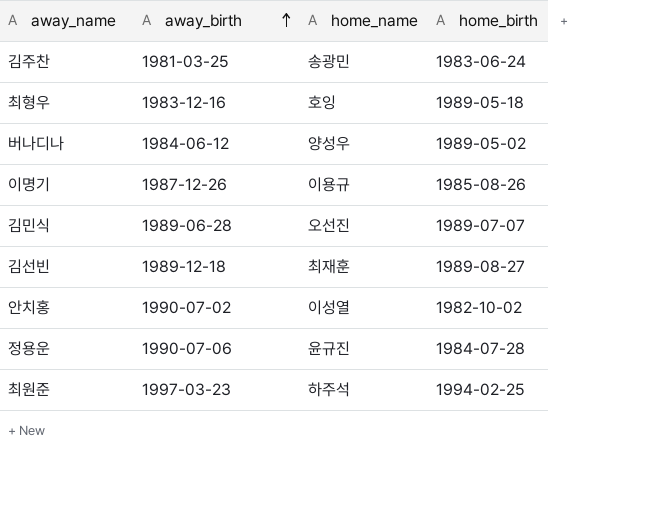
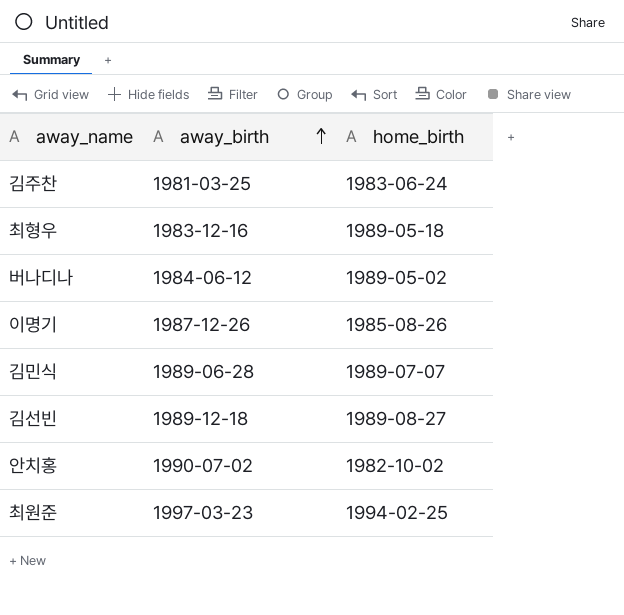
column home_name | position: 3 -> none
row 정용운: 1990-07-06 | 윤규진 | 1984-07-28 -> none

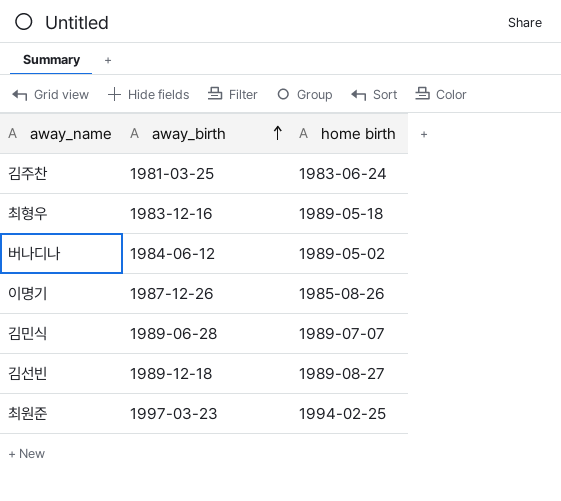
column name: home_birth -> home birth
row 안치홍: 1990-07-02 | 1982-10-02 -> none

